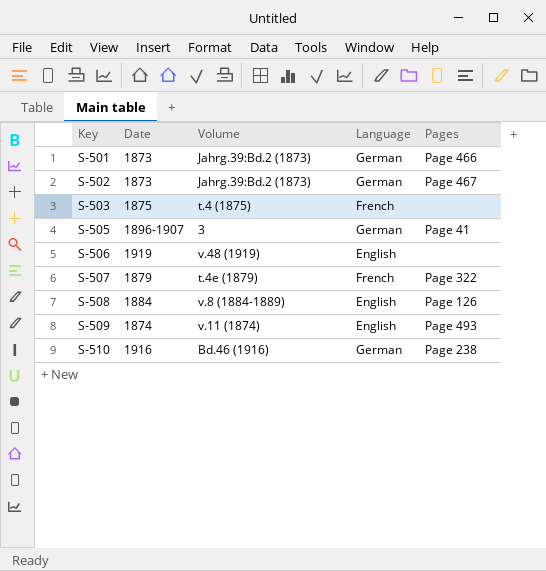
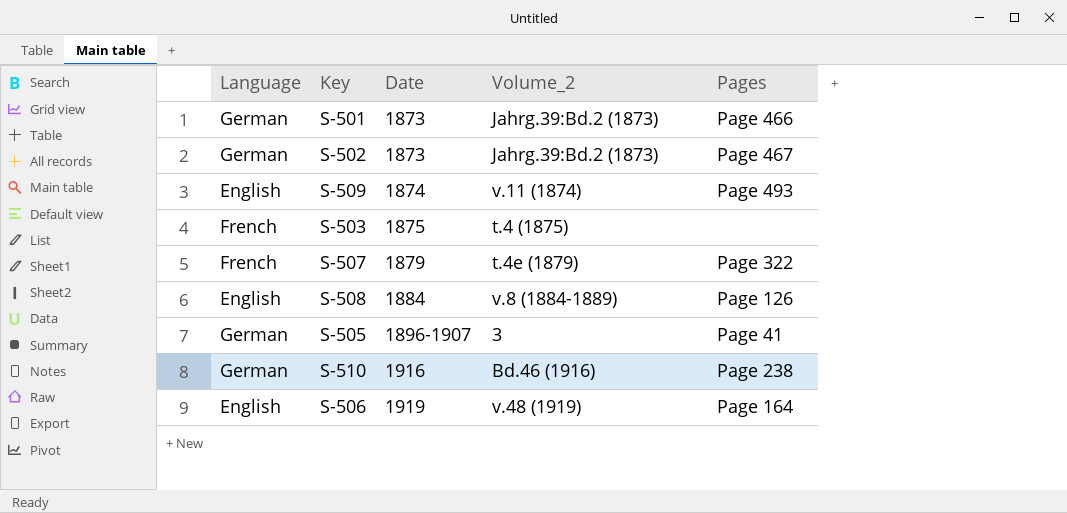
row order: Key ascending -> Date ascending
column Language | position: 4 -> 1
column name: Volume -> Volume_2
S-506 | Pages: none -> Page 164

